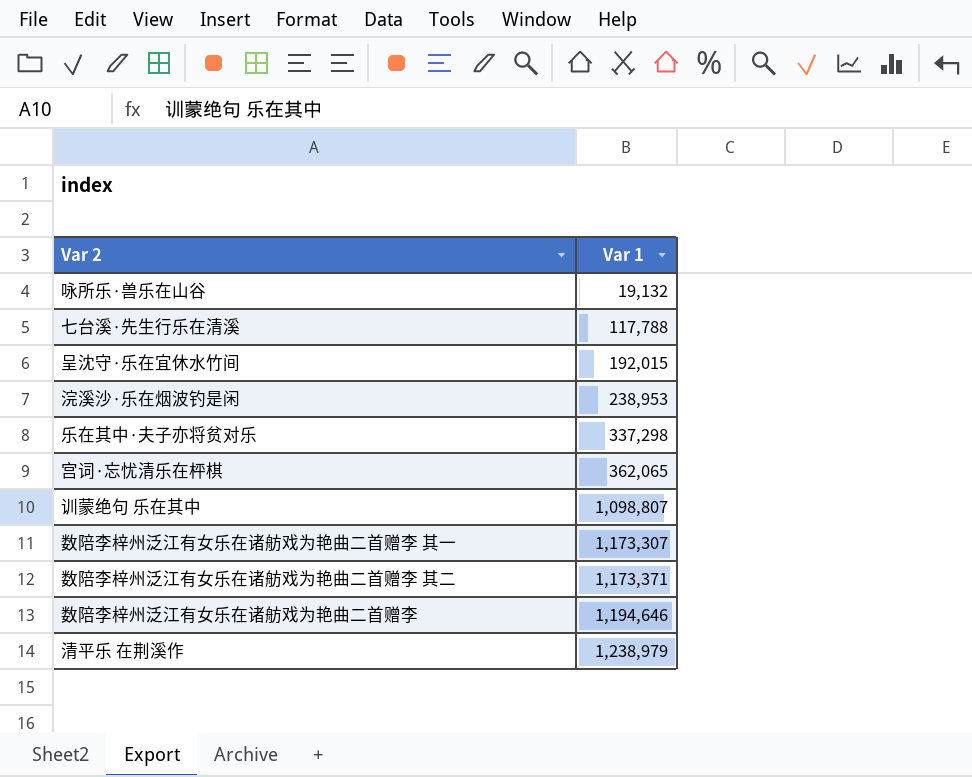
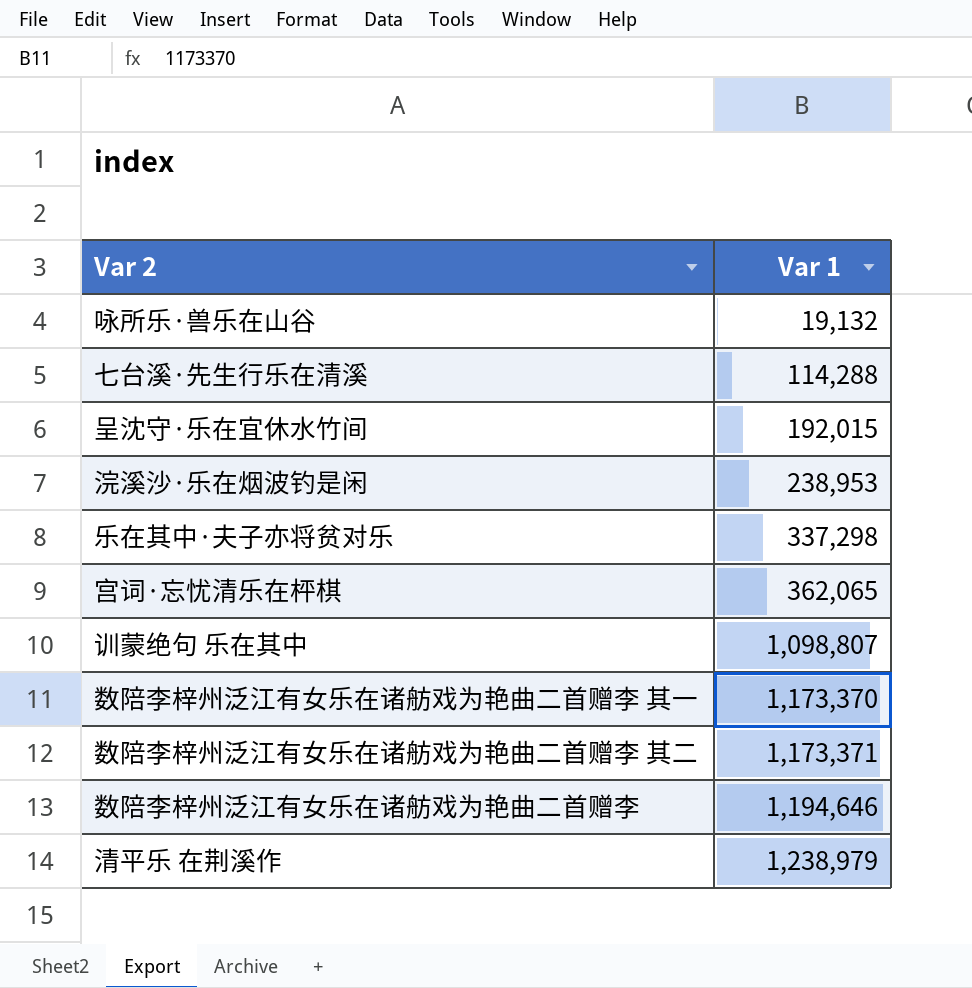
七台溪·先生行乐在清溪 | Var 1: 117,788 -> 114,288
数陪李梓州泛江有女乐在诸舫戏为艳曲二首赠李 其一 | Var 1: 1,173,307 -> 1,173,370

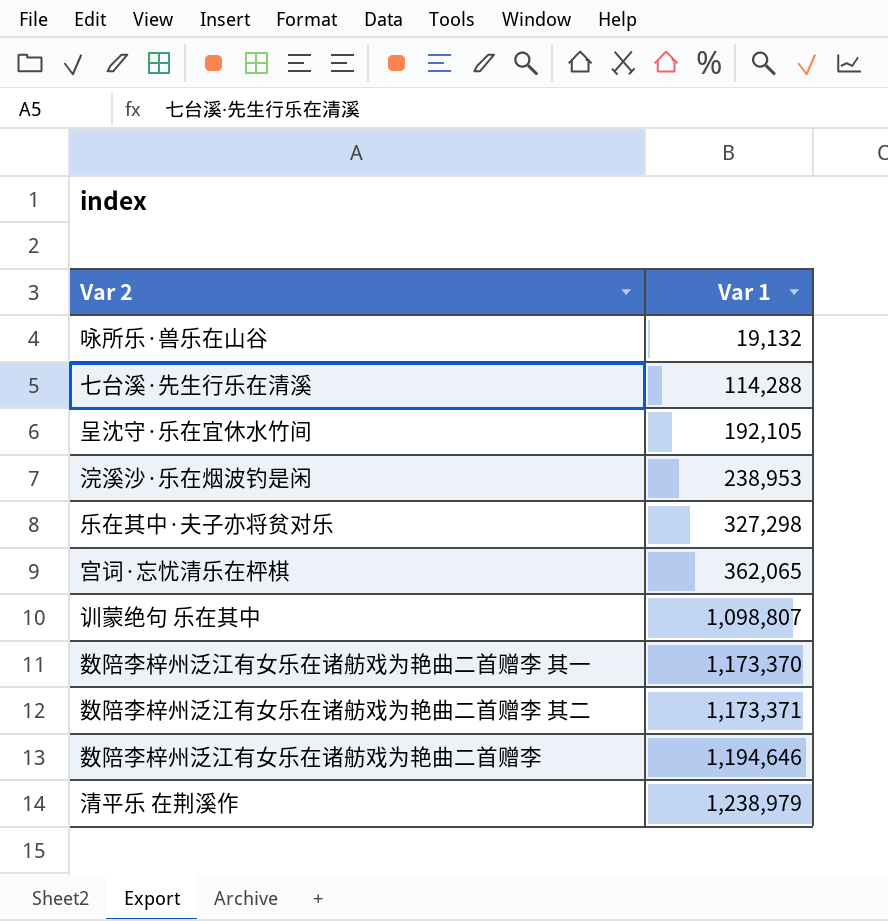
呈沈守·乐在宜休水竹间 | Var 1: 192,015 -> 192,105
乐在其中·夫子亦将贫对乐 | Var 1: 337,298 -> 327,298

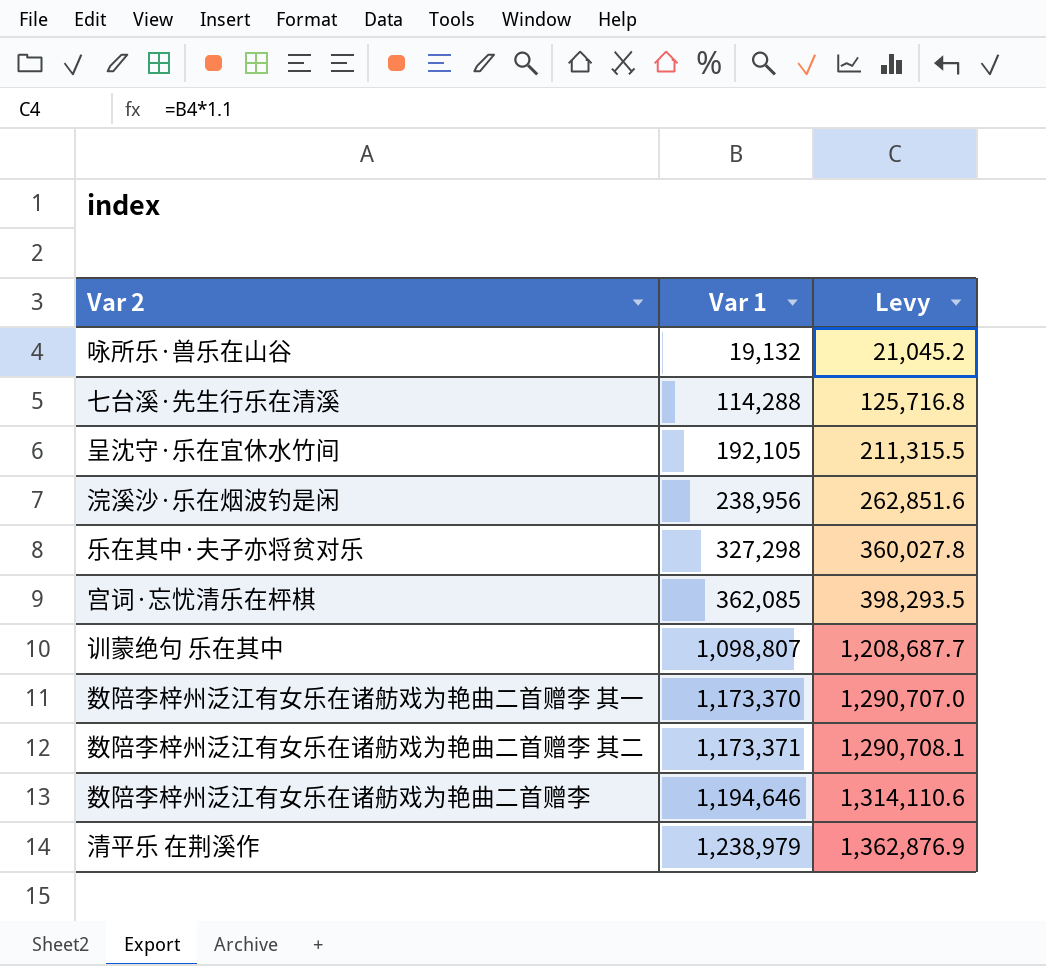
column Levy | formula: none -> [Var 1] * 1.1
浣溪沙·乐在烟波钓是闲 | Var 1: 238,953 -> 238,956
宫词·忘忧清乐在枰棋 | Var 1: 362,065 -> 362,085

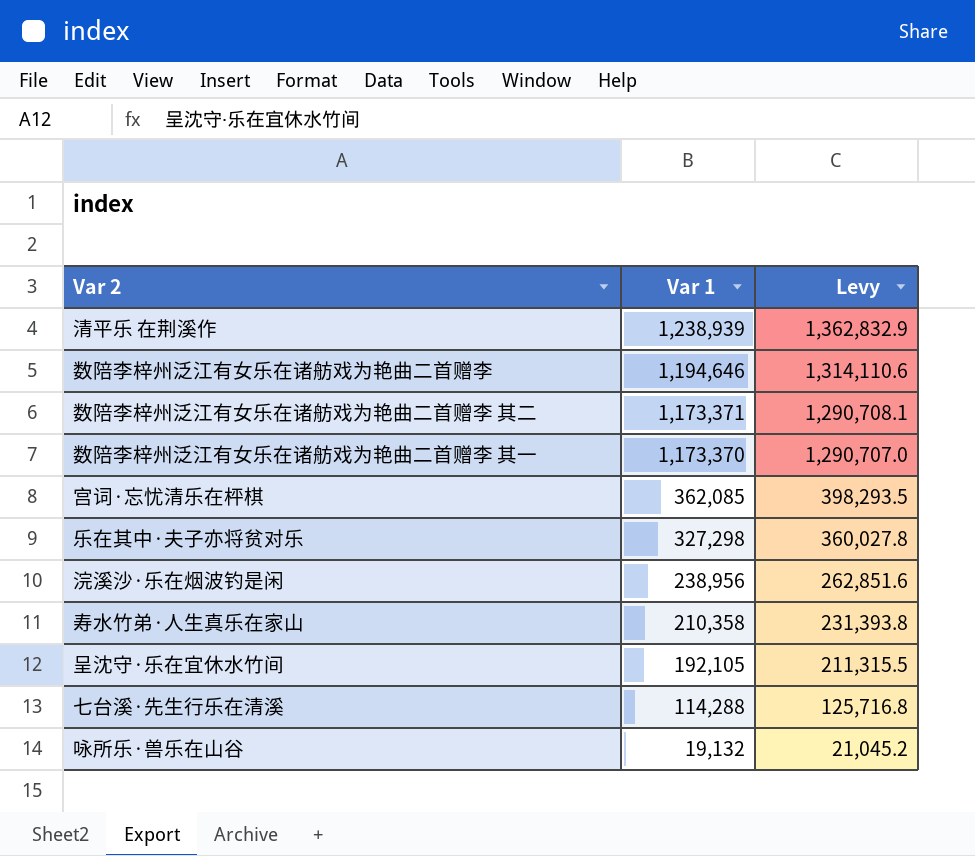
row order: Var 1 ascending -> Var 1 descending
row 训蒙绝句 乐在其中: 1,098,807 | 1,208,687.7 -> none
清平乐 在荆溪作 | Var 1: 1,238,979 -> 1,238,939
清平乐 在荆溪作 | Levy: 1,362,876.9 -> 1,362,832.9
row 寿水竹弟·人生真乐在家山: none -> 210,358 | 231,393.8

